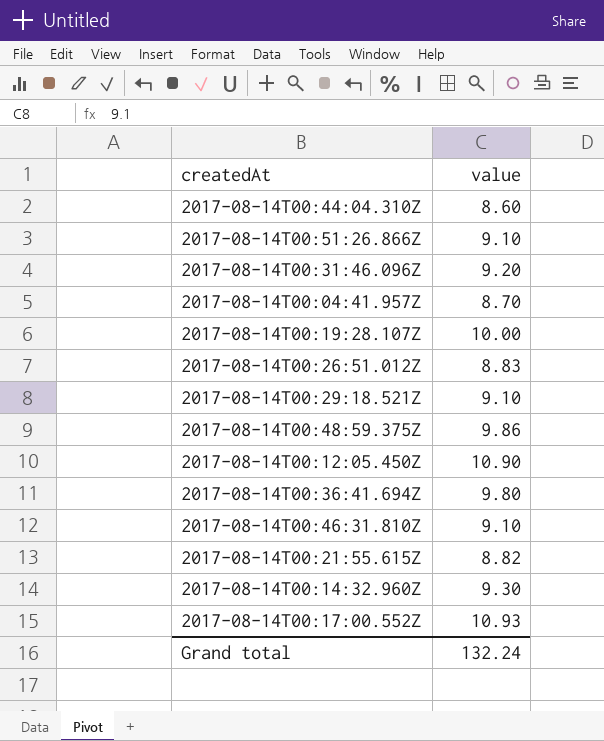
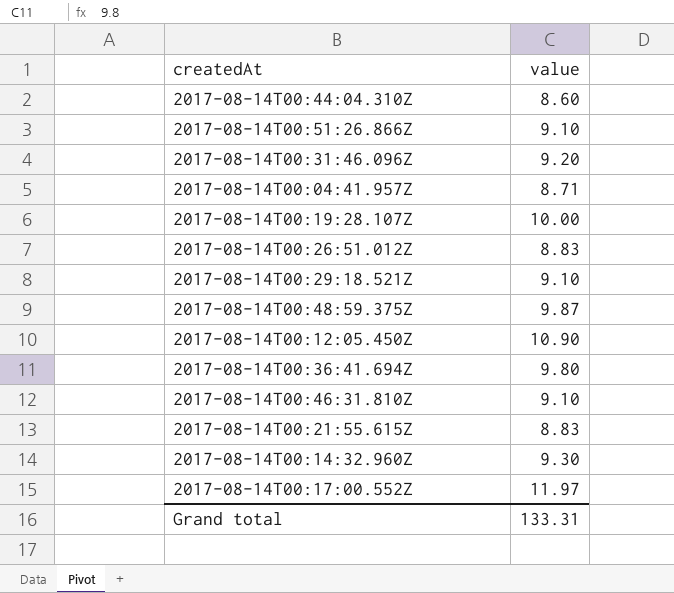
2017-08-14T00:04:41.957Z | value: 8.70 -> 8.71
2017-08-14T00:48:59.375Z | value: 9.86 -> 9.87
2017-08-14T00:21:55.615Z | value: 8.82 -> 8.83
2017-08-14T00:17:00.552Z | value: 10.93 -> 11.97
Grand total | value: 132.24 -> 133.31

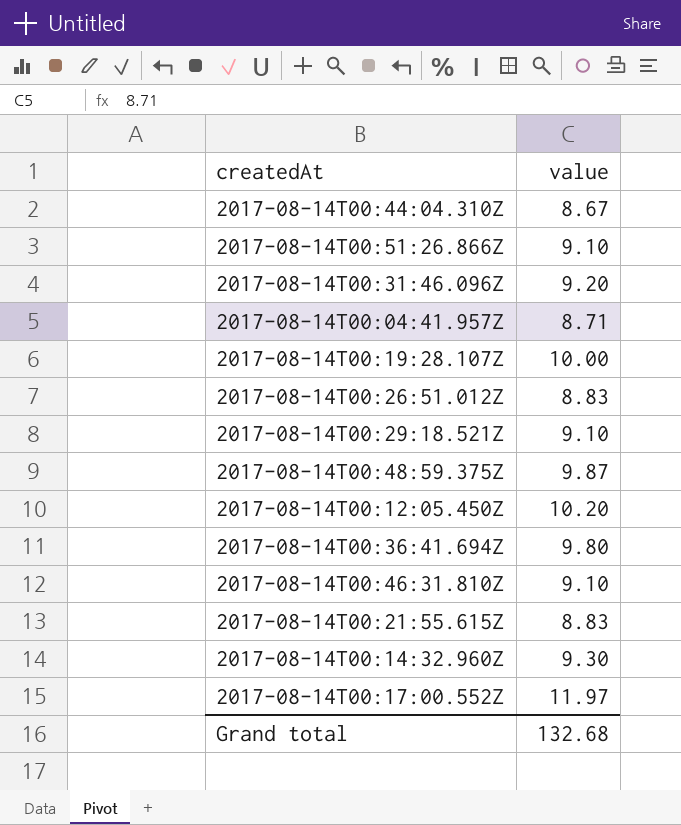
2017-08-14T00:44:04.310Z | value: 8.60 -> 8.67
2017-08-14T00:12:05.450Z | value: 10.90 -> 10.20
Grand total | value: 133.31 -> 132.68

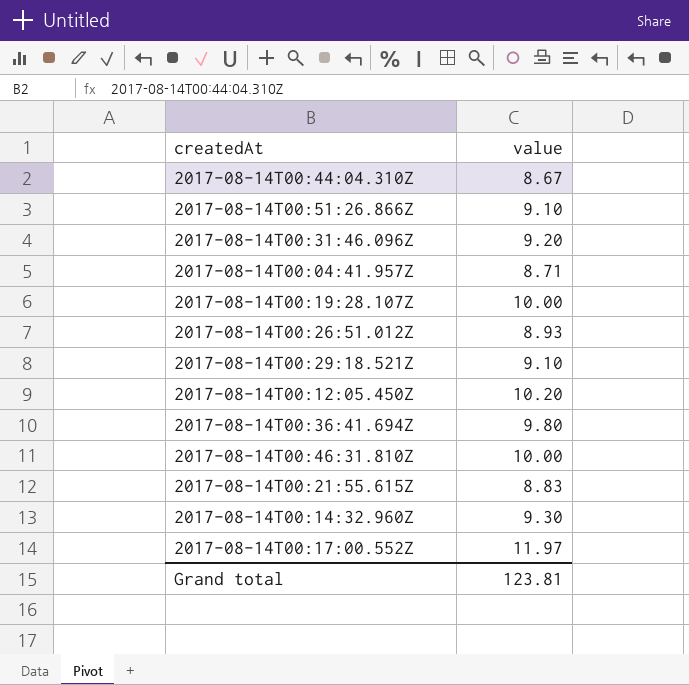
row 2017-08-14T00:48:59.375Z: 9.87 -> none
2017-08-14T00:26:51.012Z | value: 8.83 -> 8.93
2017-08-14T00:46:31.810Z | value: 9.10 -> 10.00
Grand total | value: 132.68 -> 123.81

